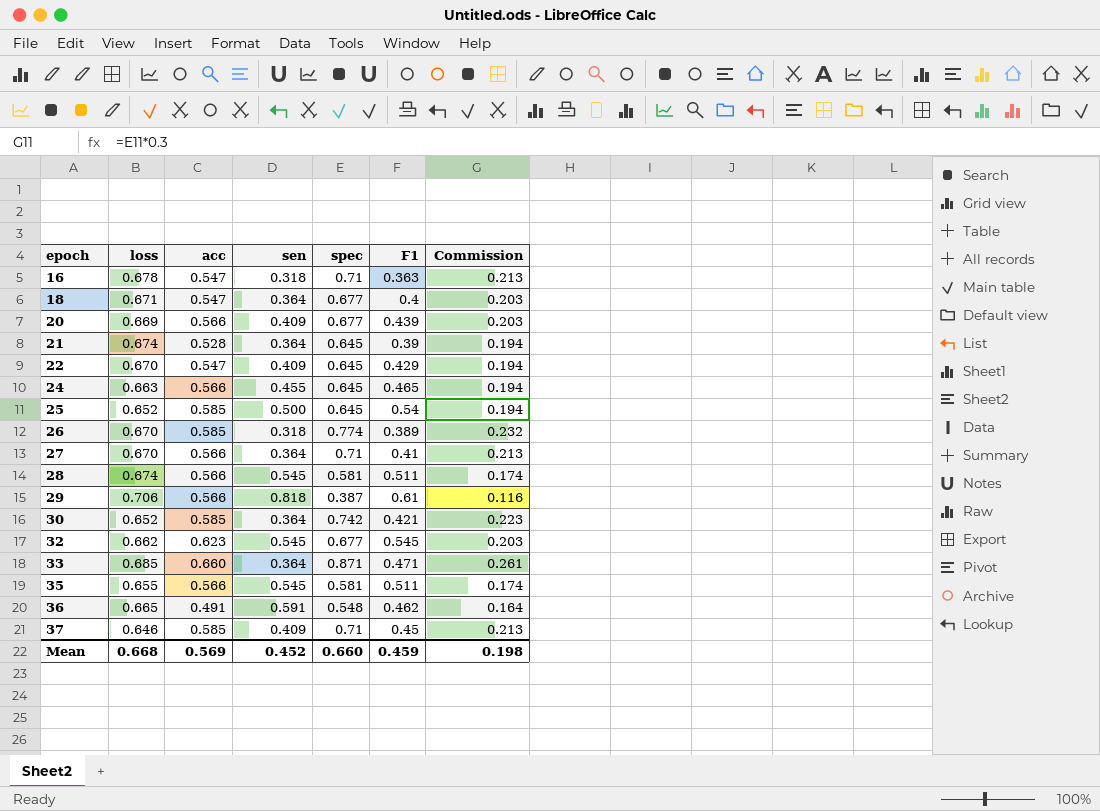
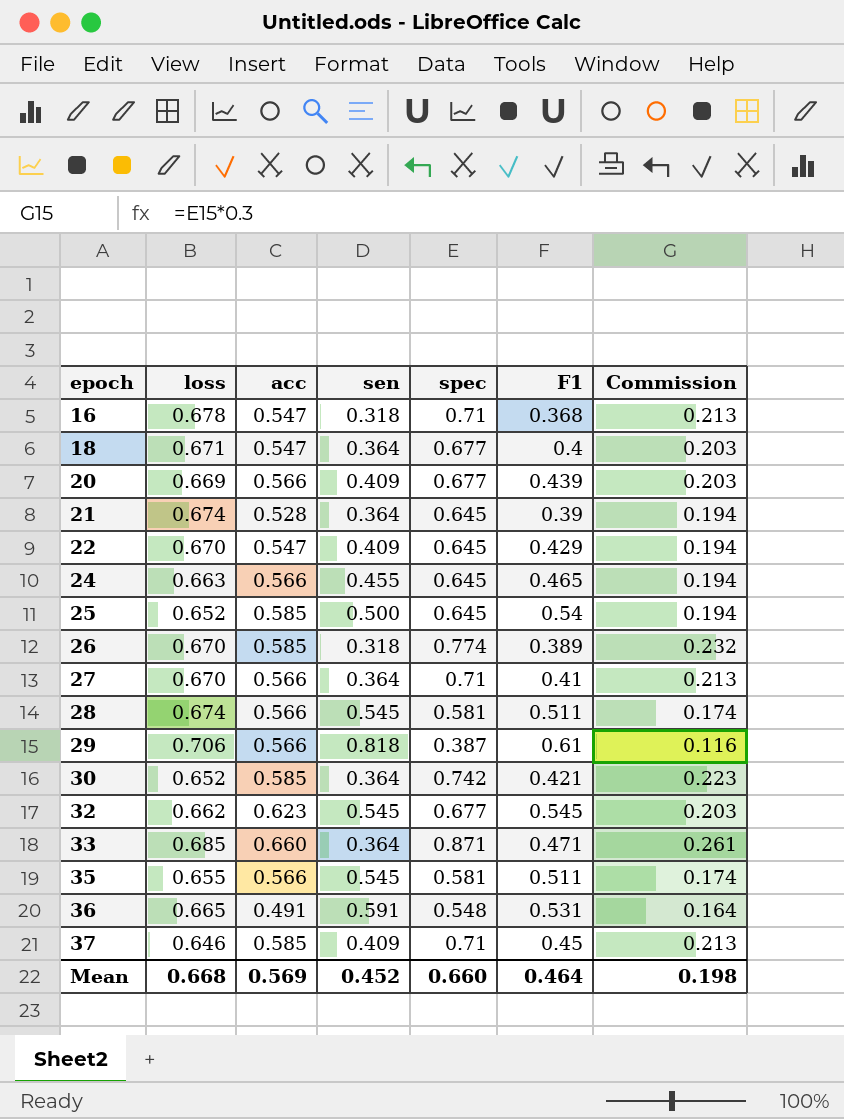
16 | F1: 0.363 -> 0.368
36 | F1: 0.462 -> 0.531
Mean | F1: 0.459 -> 0.464

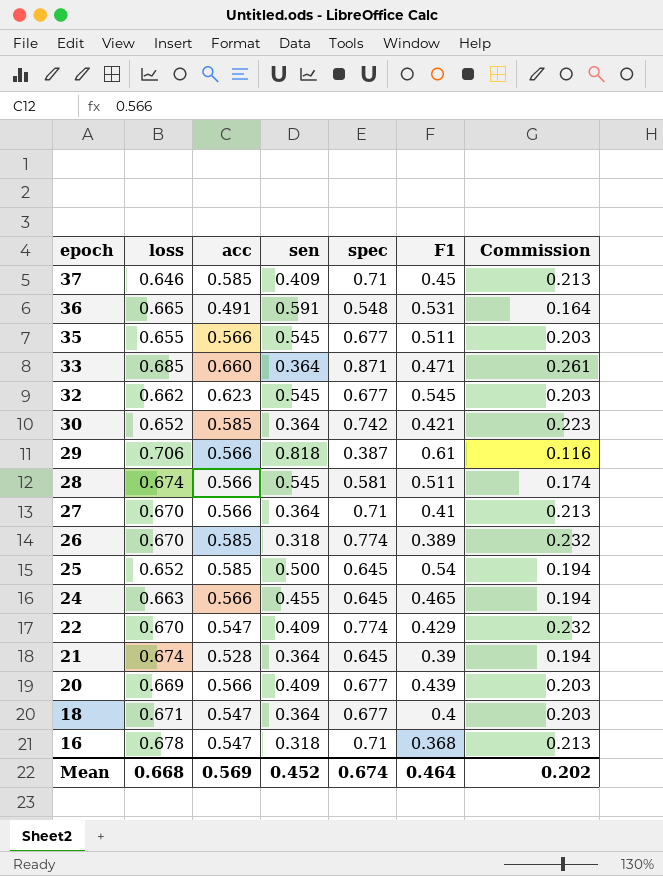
row order: epoch ascending -> epoch descending
35 | spec: 0.581 -> 0.677
35 | Commission: 0.174 -> 0.203
22 | spec: 0.645 -> 0.774
22 | Commission: 0.194 -> 0.232
Mean | spec: 0.660 -> 0.674
Mean | Commission: 0.198 -> 0.202

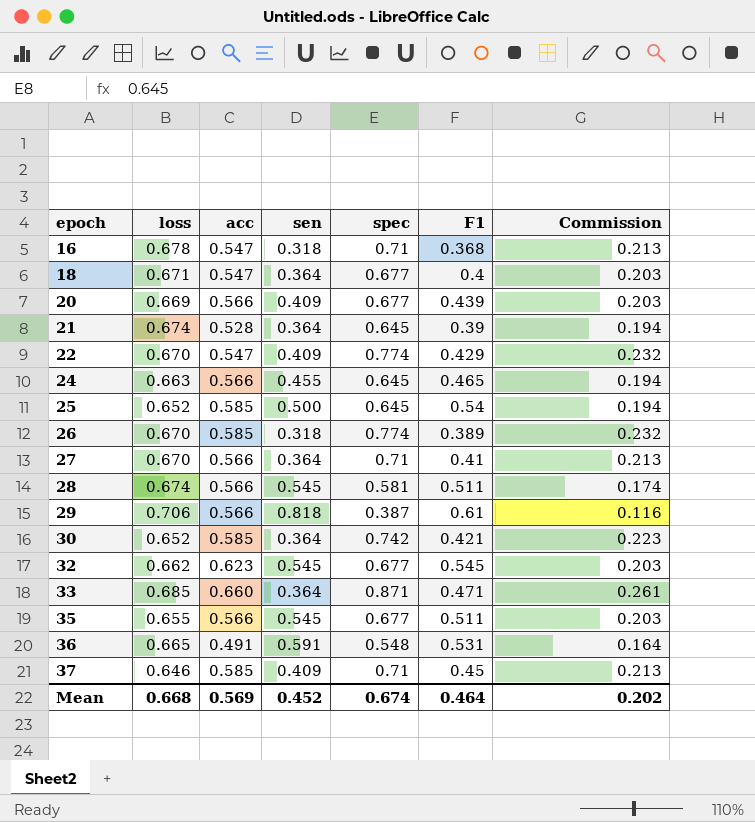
row order: epoch descending -> epoch ascending

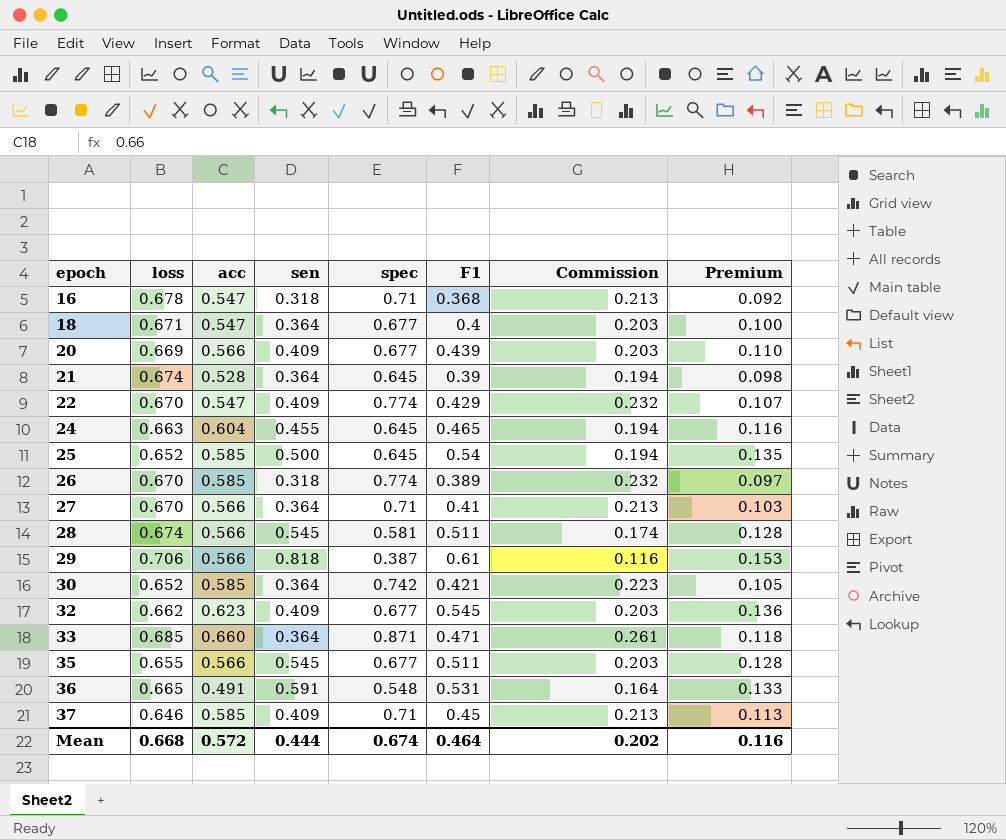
column Premium | formula: none -> [F1] * 0.25
24 | acc: 0.566 -> 0.604
32 | sen: 0.545 -> 0.409
Mean | acc: 0.569 -> 0.572
Mean | sen: 0.452 -> 0.444

